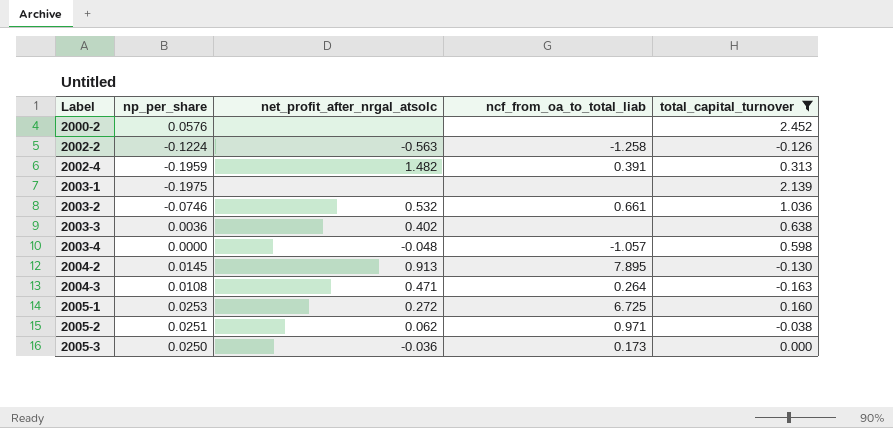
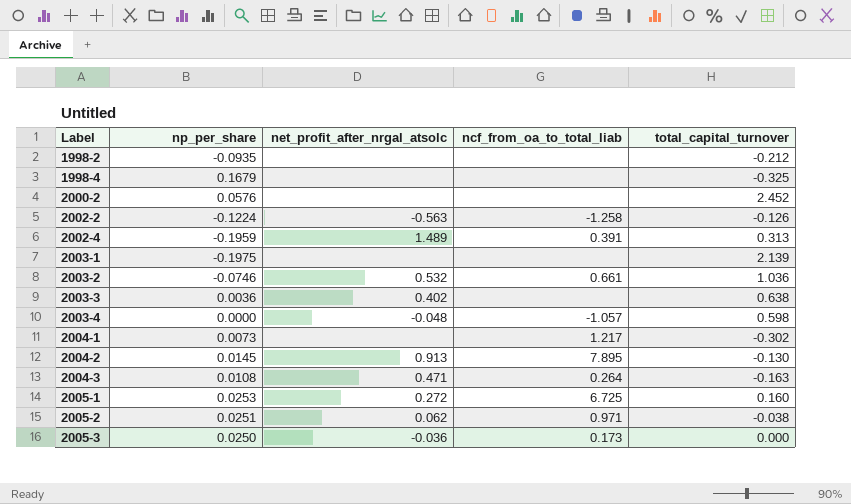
filter: total_capital_turnover >= -0.163 -> none
2002-4 | net_profit_after_nrgal_atsolc: 1.482 -> 1.489

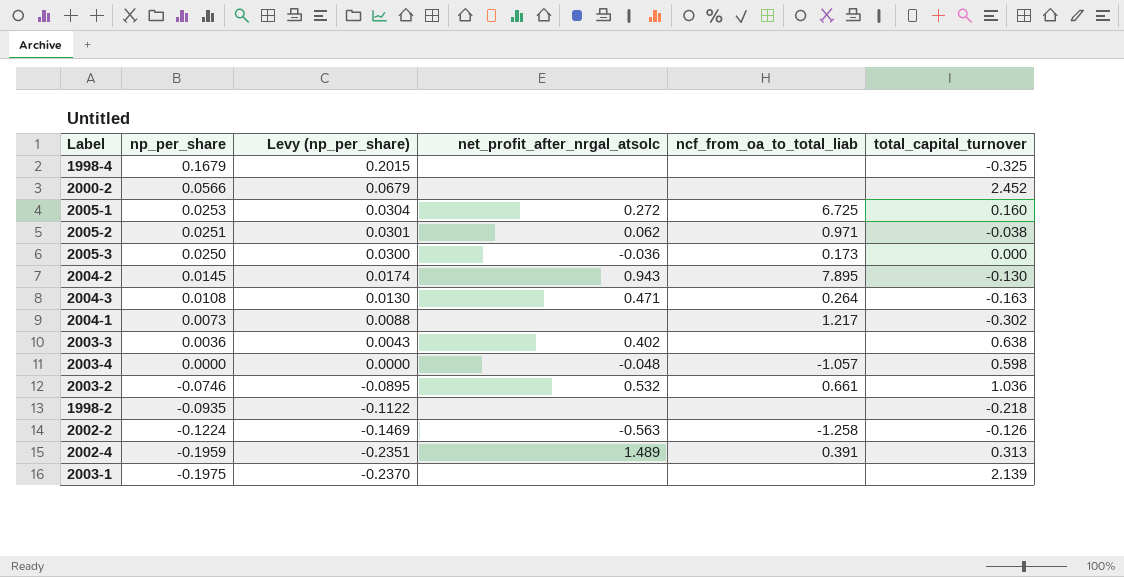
row order: Label ascending -> np_per_share descending
column Levy (np_per_share) | formula: none -> [np_per_share] * 1.2
2000-2 | np_per_share: 0.0576 -> 0.0566
2004-2 | net_profit_after_nrgal_atsolc: 0.913 -> 0.943
1998-2 | total_capital_turnover: -0.212 -> -0.218

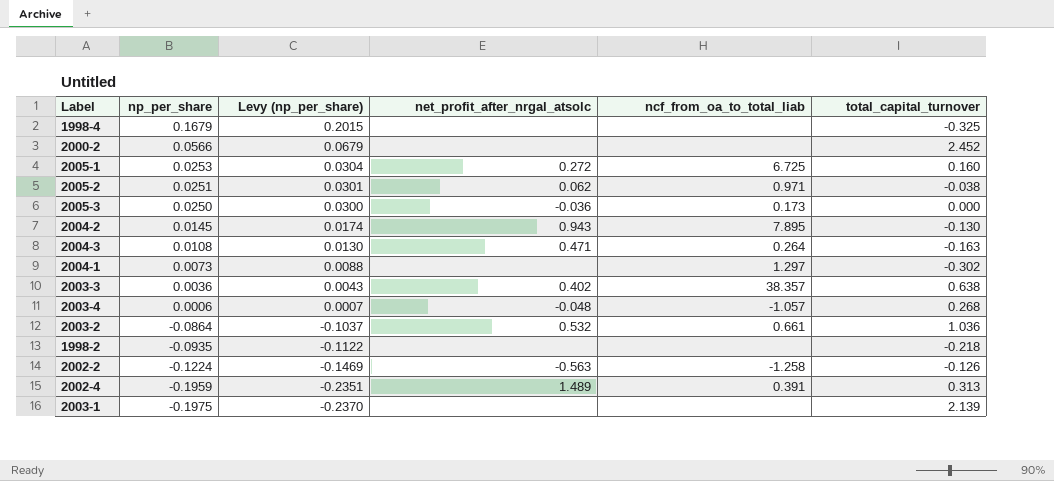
2004-1 | ncf_from_oa_to_total_liab: 1.217 -> 1.297
2003-3 | ncf_from_oa_to_total_liab: none -> 38.357
2003-4 | np_per_share: 0.0000 -> 0.0006
2003-4 | Levy (np_per_share): 0.0000 -> 0.0007
2003-4 | total_capital_turnover: 0.598 -> 0.268
2003-2 | np_per_share: -0.0746 -> -0.0864
2003-2 | Levy (np_per_share): -0.0895 -> -0.1037

